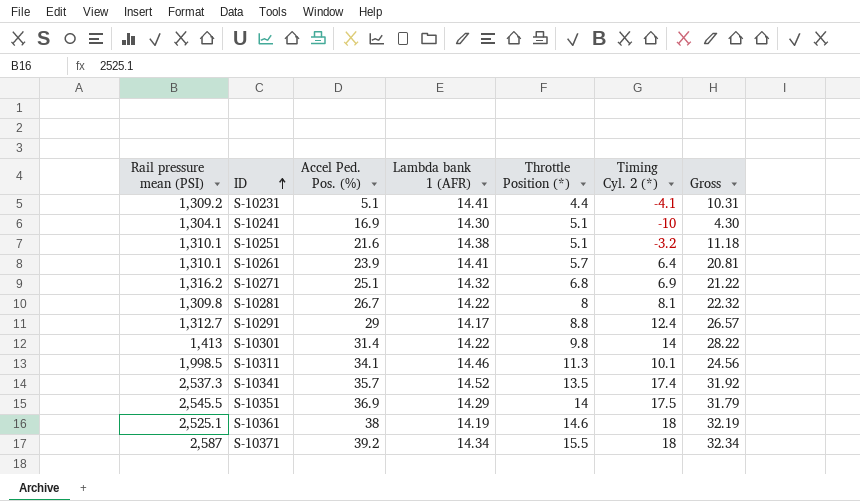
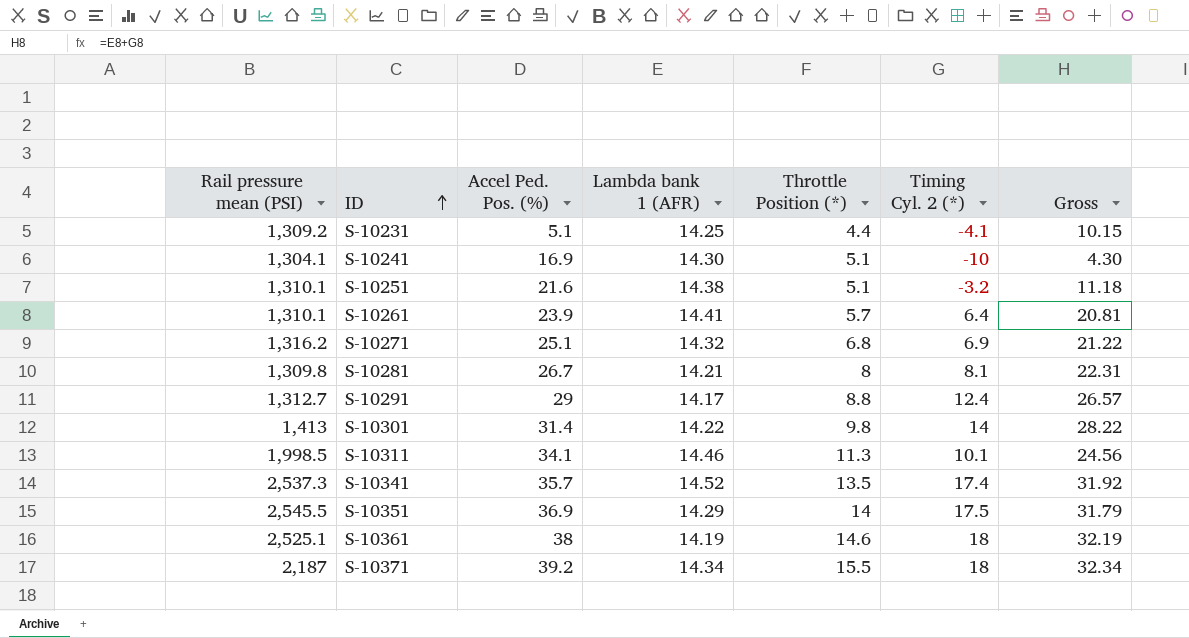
S-10231 | Lambda bank 1 (AFR): 14.41 -> 14.25
S-10231 | Gross: 10.31 -> 10.15
S-10281 | Lambda bank 1 (AFR): 14.22 -> 14.21
S-10281 | Gross: 22.32 -> 22.31
S-10371 | Rail pressure mean (PSI): 2,587 -> 2,187

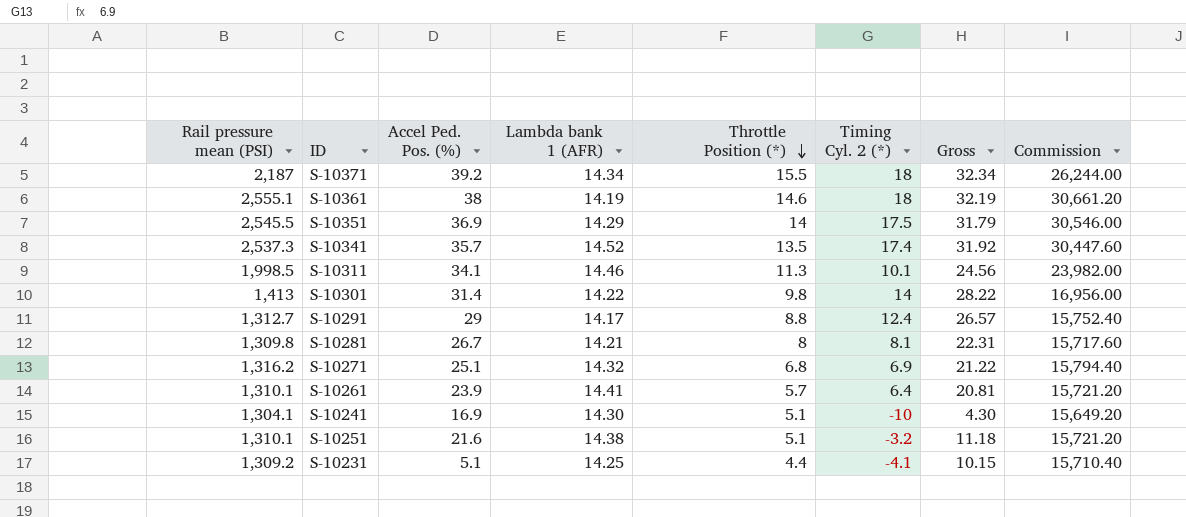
row order: ID ascending -> Throttle Position (*) descending
column Commission | formula: none -> [Rail pressure mean (PSI)] * 12
S-10361 | Rail pressure mean (PSI): 2,525.1 -> 2,555.1

